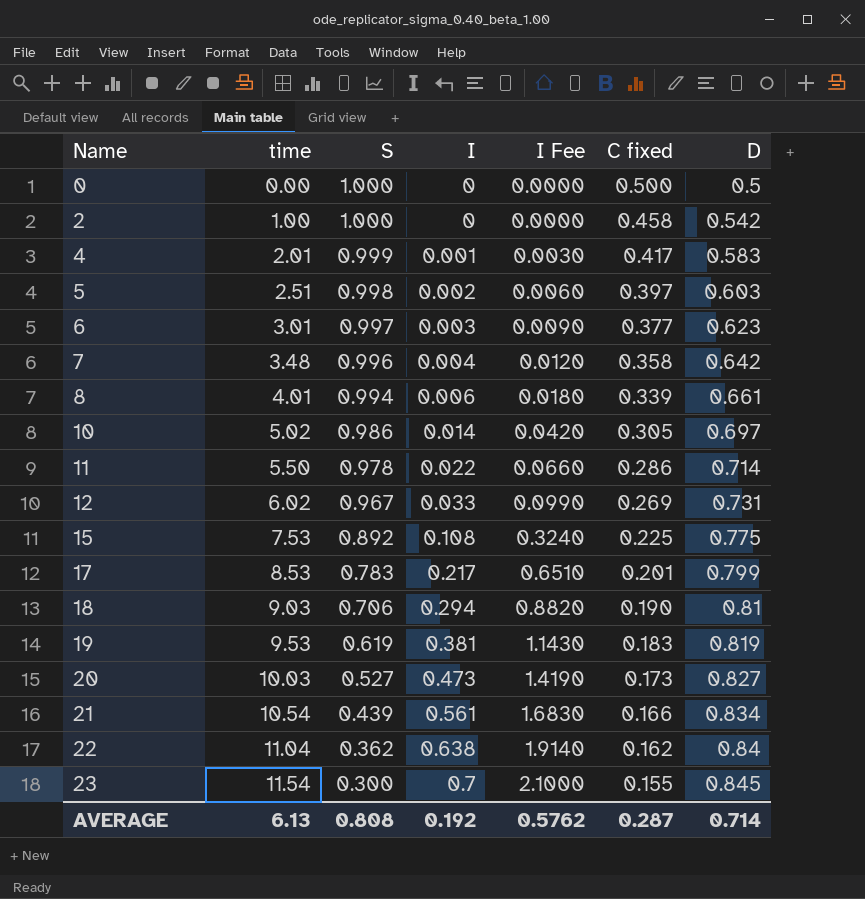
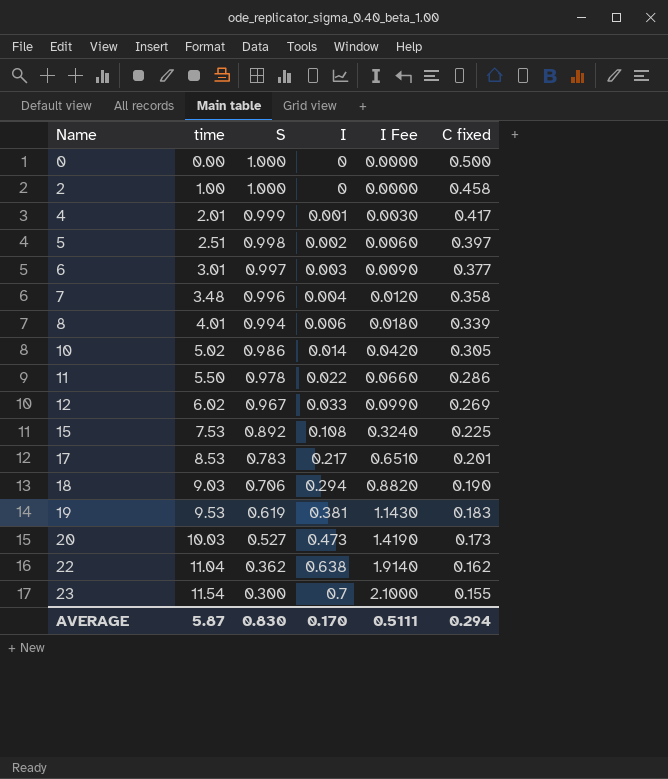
column D | position: 7 -> none
row 21: 10.54 | 0.439 | 0.561 | 1.6830 | 0.166 | 0.834 -> none
AVERAGE | time: 6.13 -> 5.87
AVERAGE | S: 0.808 -> 0.830
AVERAGE | I: 0.192 -> 0.170
AVERAGE | I Fee: 0.5762 -> 0.5111
AVERAGE | C fixed: 0.287 -> 0.294

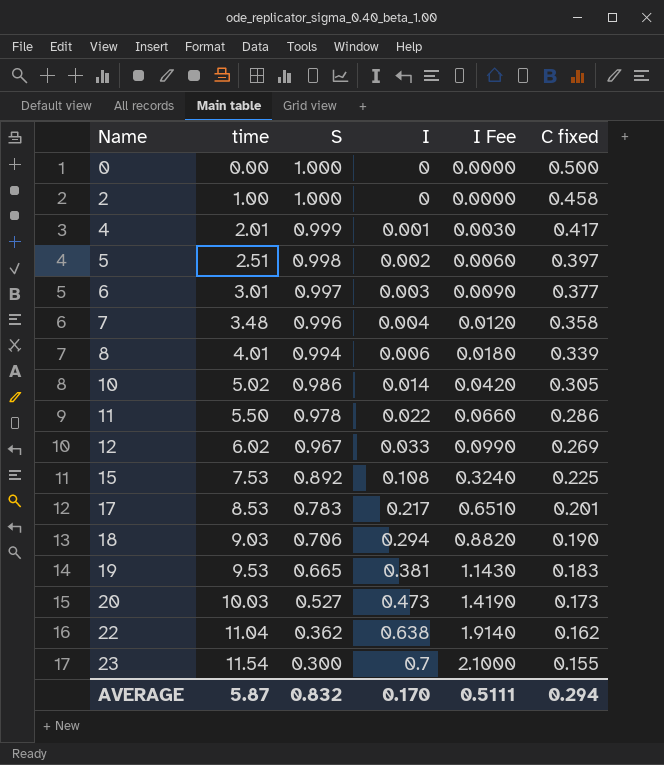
19 | S: 0.619 -> 0.665
AVERAGE | S: 0.830 -> 0.832

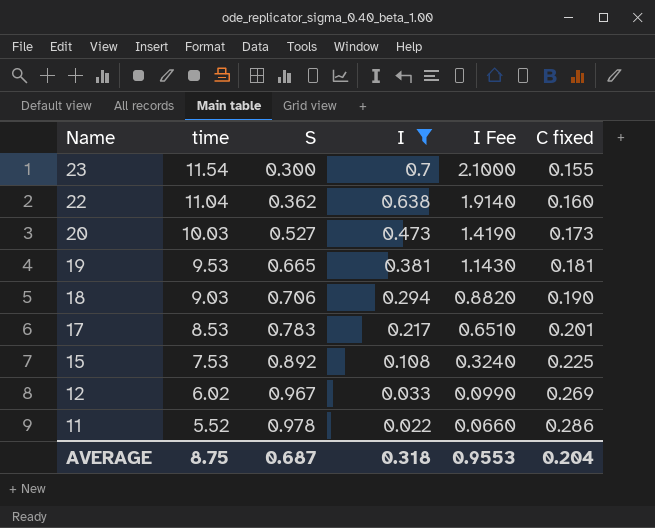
filter: none -> I >= 0.022
row order: Name ascending -> Name descending
22 | C fixed: 0.162 -> 0.160
19 | C fixed: 0.183 -> 0.181
11 | time: 5.50 -> 5.52
AVERAGE | time: 5.87 -> 8.75
AVERAGE | S: 0.832 -> 0.687
AVERAGE | I: 0.170 -> 0.318
AVERAGE | I Fee: 0.5111 -> 0.9553
AVERAGE | C fixed: 0.294 -> 0.204

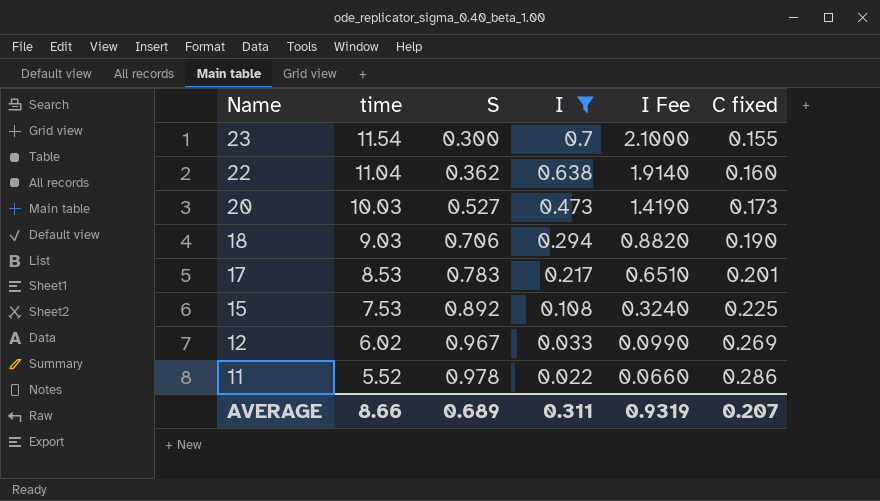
row 19: 9.53 | 0.665 | 0.381 | 1.1430 | 0.181 -> none
AVERAGE | time: 8.75 -> 8.66
AVERAGE | S: 0.687 -> 0.689
AVERAGE | I: 0.318 -> 0.311
AVERAGE | I Fee: 0.9553 -> 0.9319
AVERAGE | C fixed: 0.204 -> 0.207

